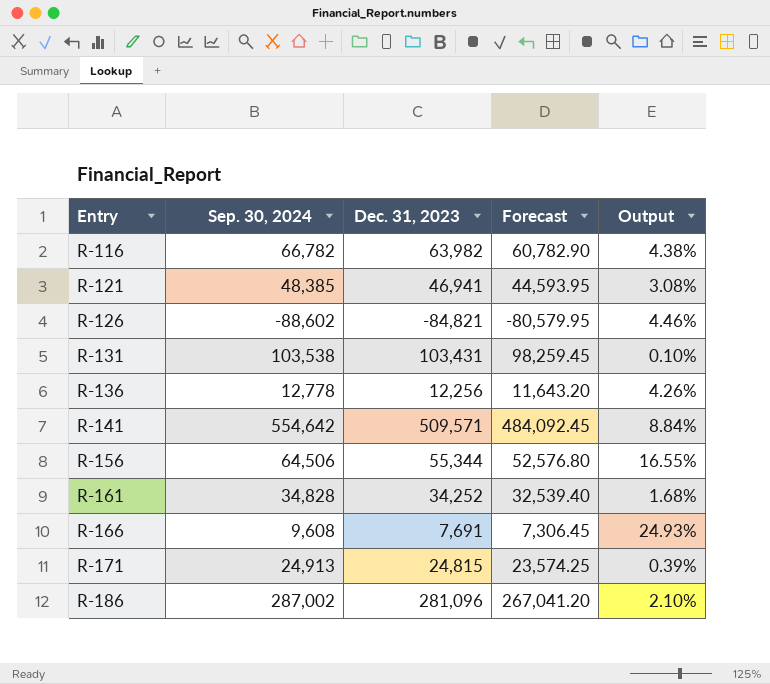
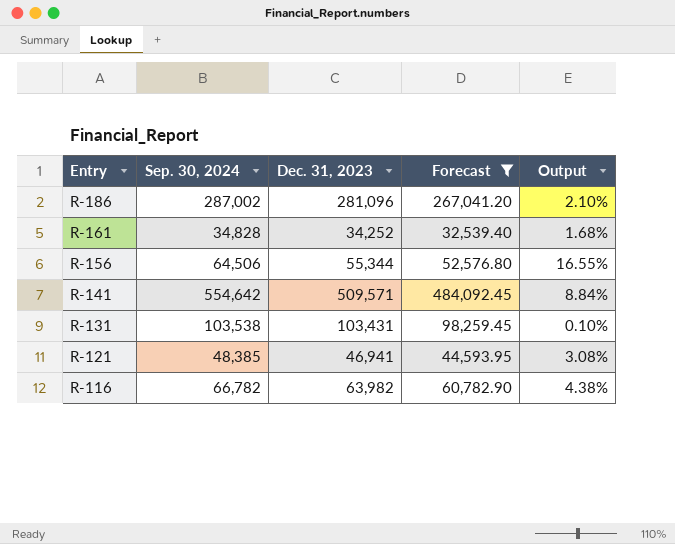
filter: none -> Forecast >= 32,539.40
row order: Entry ascending -> Entry descending

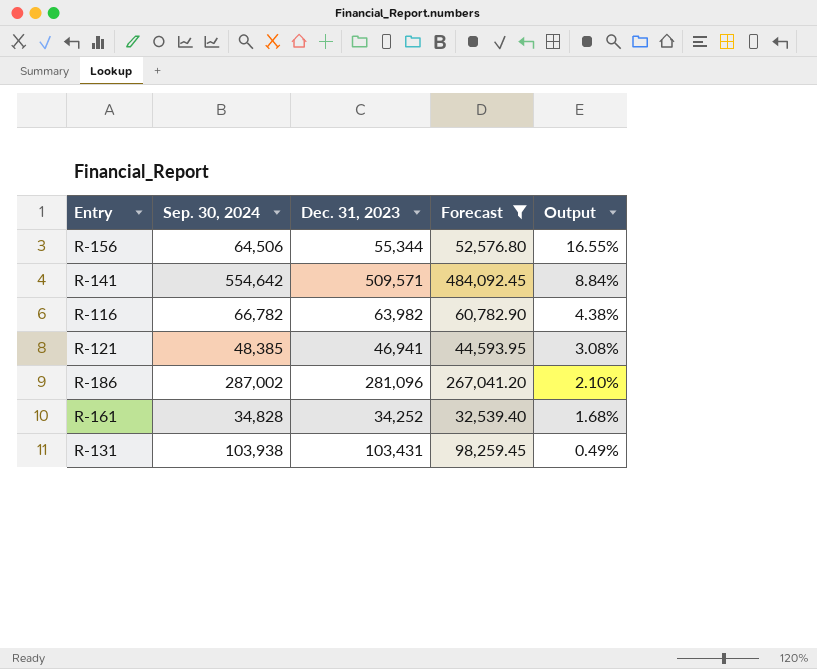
row order: Entry descending -> Output descending
R-131 | Sep. 30, 2024: 103,538 -> 103,938
R-131 | Output: 0.10% -> 0.49%

